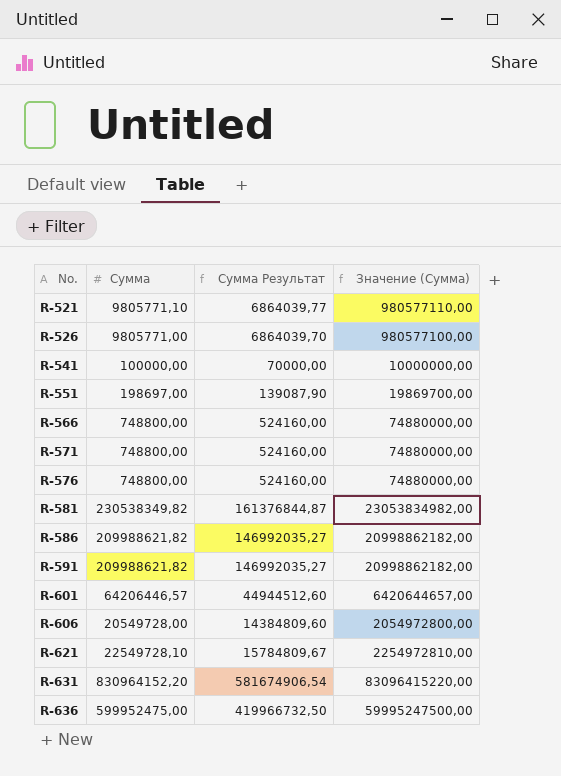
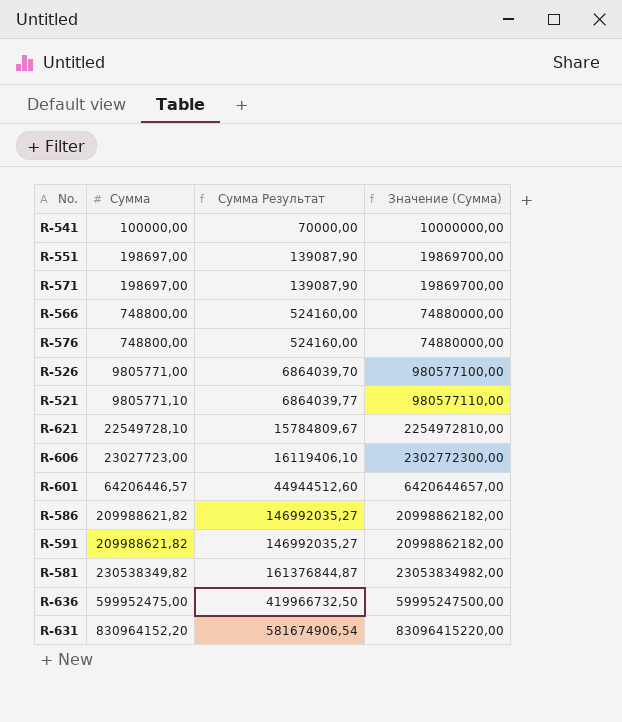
row order: No. ascending -> Сумма ascending
R-571 | Сумма: 748800,00 -> 198697,00
R-571 | Сумма Результат: 524160,00 -> 139087,90
R-571 | Значение (Сумма): 74880000,00 -> 19869700,00
R-606 | Сумма: 20549728,00 -> 23027723,00
R-606 | Сумма Результат: 14384809,60 -> 16119406,10
R-606 | Значение (Сумма): 2054972800,00 -> 2302772300,00

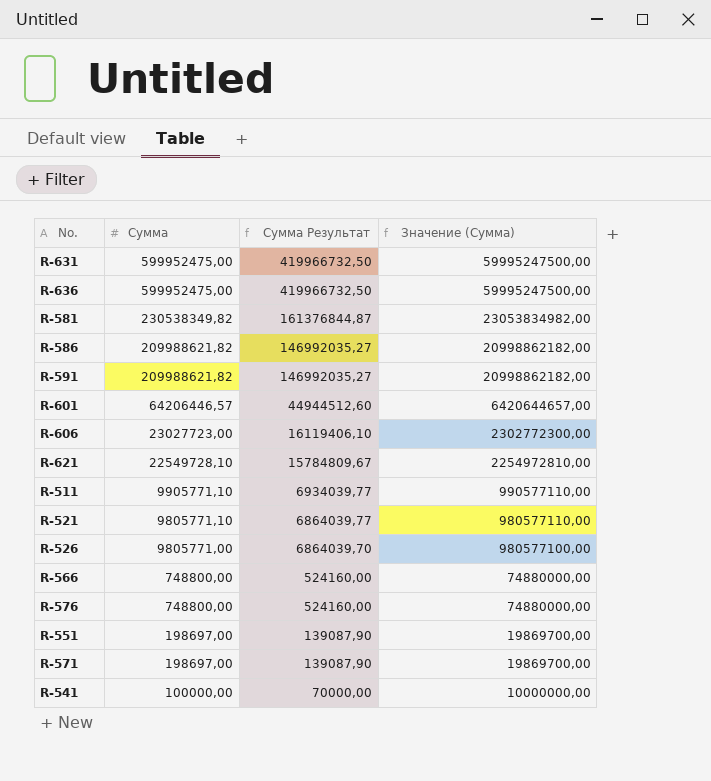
row order: Сумма ascending -> Сумма descending
R-631 | Сумма: 830964152,20 -> 599952475,00
R-631 | Сумма Результат: 581674906,54 -> 419966732,50
R-631 | Значение (Сумма): 83096415220,00 -> 59995247500,00
row R-511: none -> 9905771,10 | 6934039,77 | 990577110,00

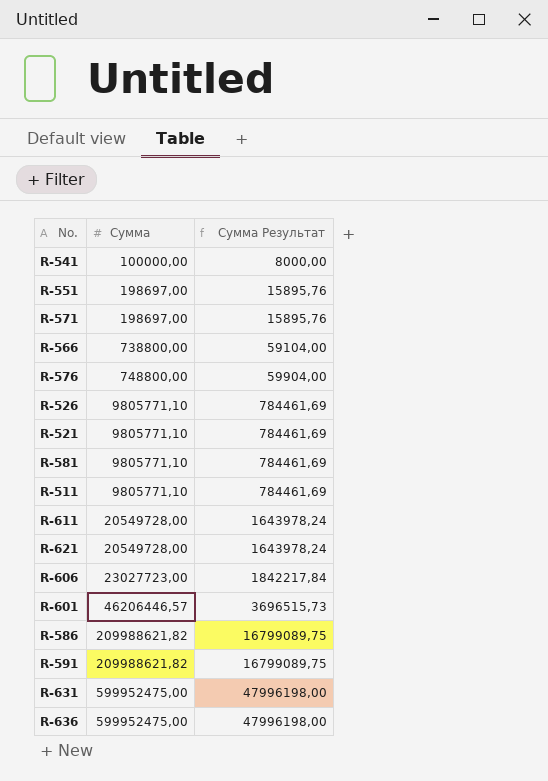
row order: Сумма descending -> Сумма ascending
column Значение (Сумма) | formula: [Сумма] * 100 -> none
column Сумма Результат | formula: [Сумма] * 0,7 -> [Сумма] * 0,08
R-566 | Сумма: 748800,00 -> 738800,00
R-526 | Сумма: 9805771,00 -> 9805771,10
R-581 | Сумма: 230538349,82 -> 9805771,10
R-511 | Сумма: 9905771,10 -> 9805771,10
row R-611: none -> 20549728,00 | 1643978,24
R-621 | Сумма: 22549728,10 -> 20549728,00
R-601 | Сумма: 64206446,57 -> 46206446,57

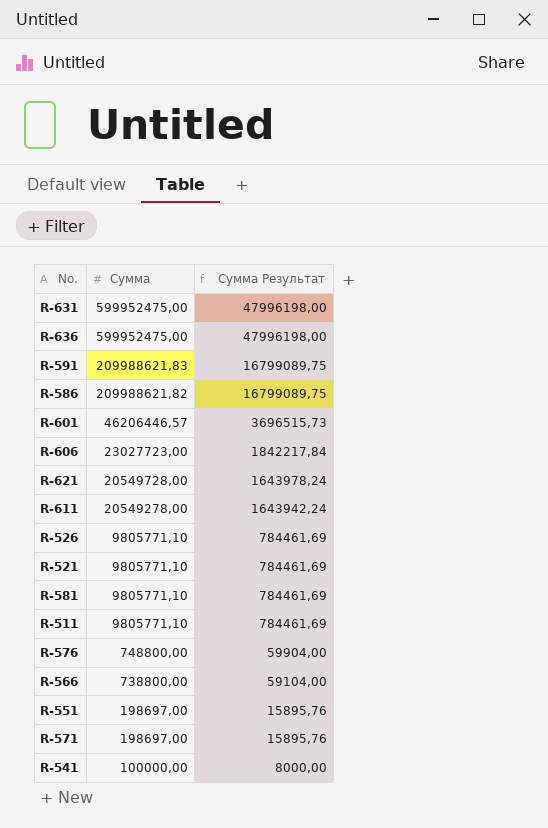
row order: Сумма ascending -> Сумма descending
R-591 | Сумма: 209988621,82 -> 209988621,83
R-611 | Сумма: 20549728,00 -> 20549278,00
R-611 | Сумма Результат: 1643978,24 -> 1643942,24

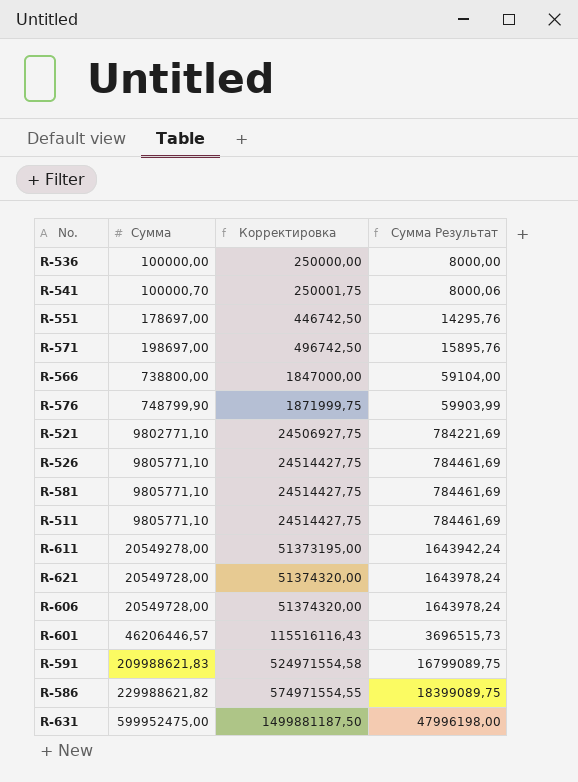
row order: Сумма descending -> Сумма ascending
column Корректировка | formula: none -> [Сумма] * 2,5
row R-636: 599952475,00 | 47996198,00 -> none
row R-536: none -> 100000,00 | 250000,00 | 8000,00
R-541 | Сумма: 100000,00 -> 100000,70
R-541 | Сумма Результат: 8000,00 -> 8000,06
R-551 | Сумма: 198697,00 -> 178697,00
R-551 | Сумма Результат: 15895,76 -> 14295,76
R-576 | Сумма: 748800,00 -> 748799,90
R-576 | Сумма Результат: 59904,00 -> 59903,99
R-521 | Сумма: 9805771,10 -> 9802771,10
R-521 | Сумма Результат: 784461,69 -> 784221,69
R-606 | Сумма: 23027723,00 -> 20549728,00
R-606 | Сумма Результат: 1842217,84 -> 1643978,24
R-586 | Сумма: 209988621,82 -> 229988621,82
R-586 | Сумма Результат: 16799089,75 -> 18399089,75

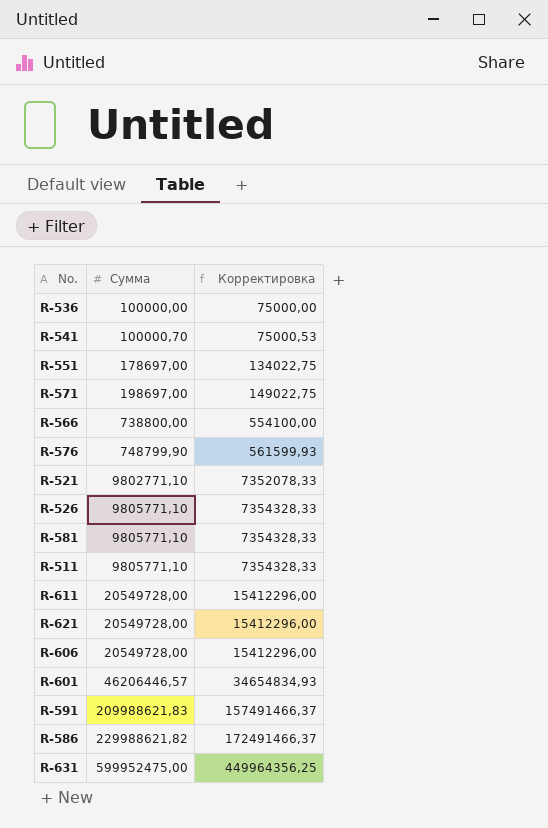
column Сумма Результат | formula: [Сумма] * 0,08 -> none
column Корректировка | formula: [Сумма] * 2,5 -> [Сумма] * 0,75
R-611 | Сумма: 20549278,00 -> 20549728,00

